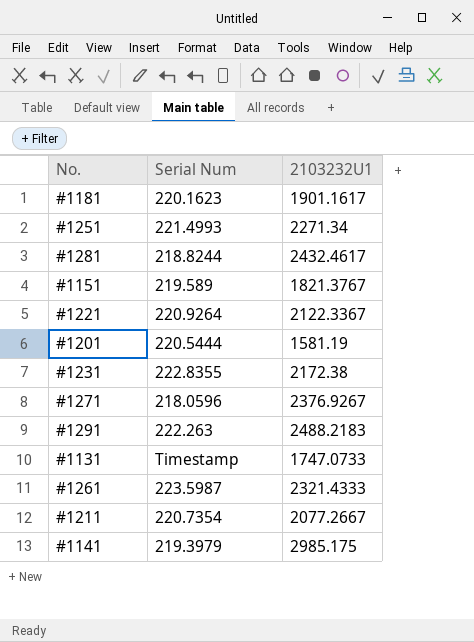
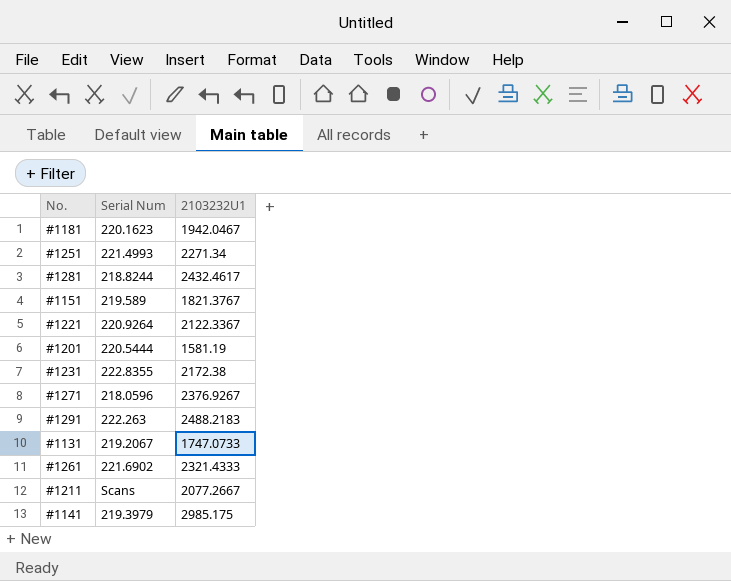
#1181 | 2103232U1: 1901.1617 -> 1942.0467
#1131 | Serial Num: Timestamp -> 219.2067
#1261 | Serial Num: 223.5987 -> 221.6902
#1211 | Serial Num: 220.7354 -> Scans

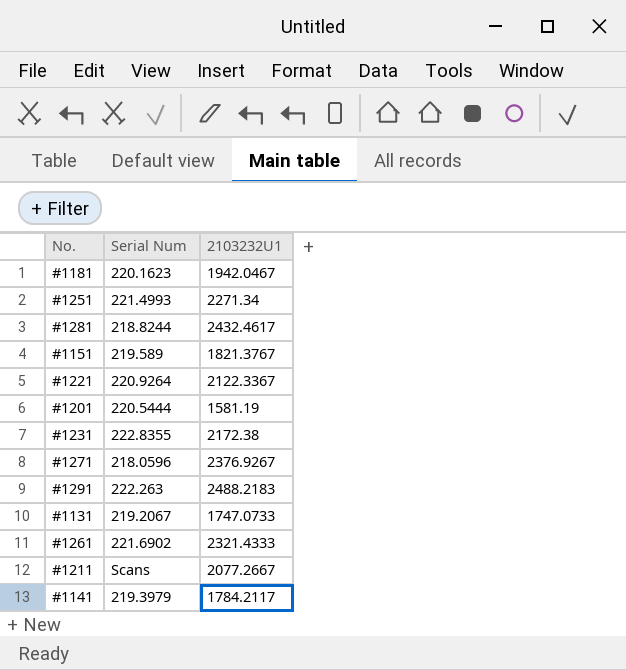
#1141 | 2103232U1: 2985.175 -> 1784.2117

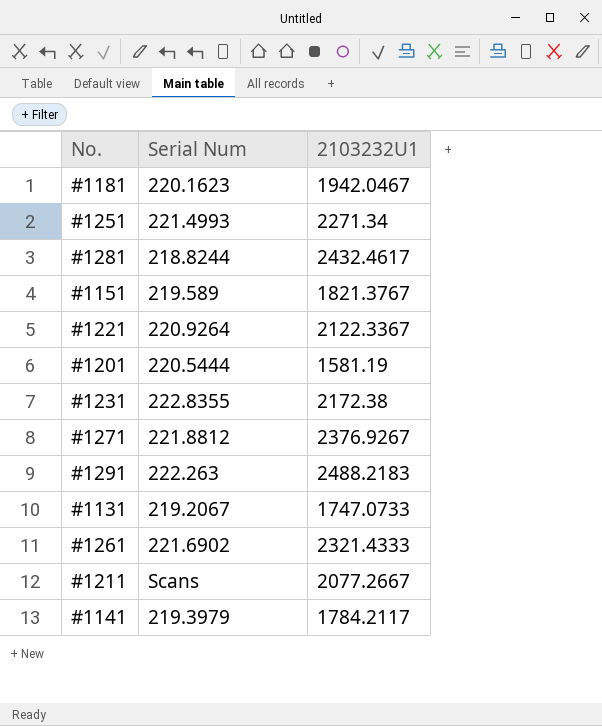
#1271 | Serial Num: 218.0596 -> 221.8812

